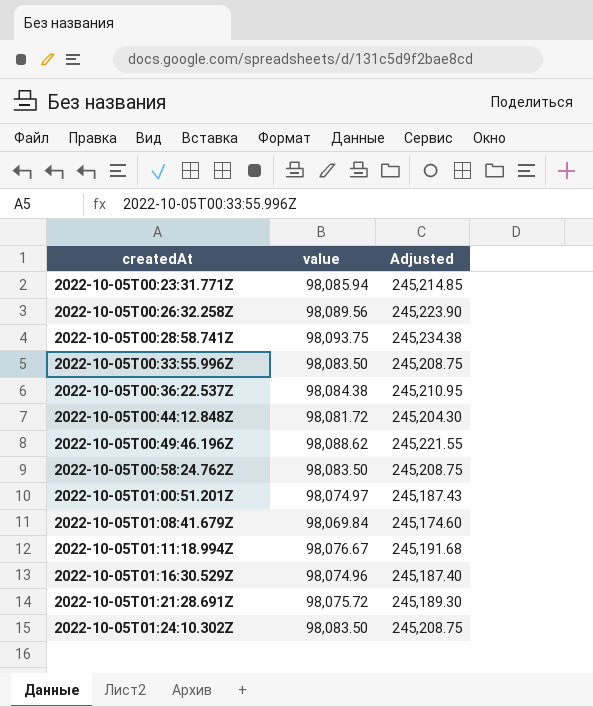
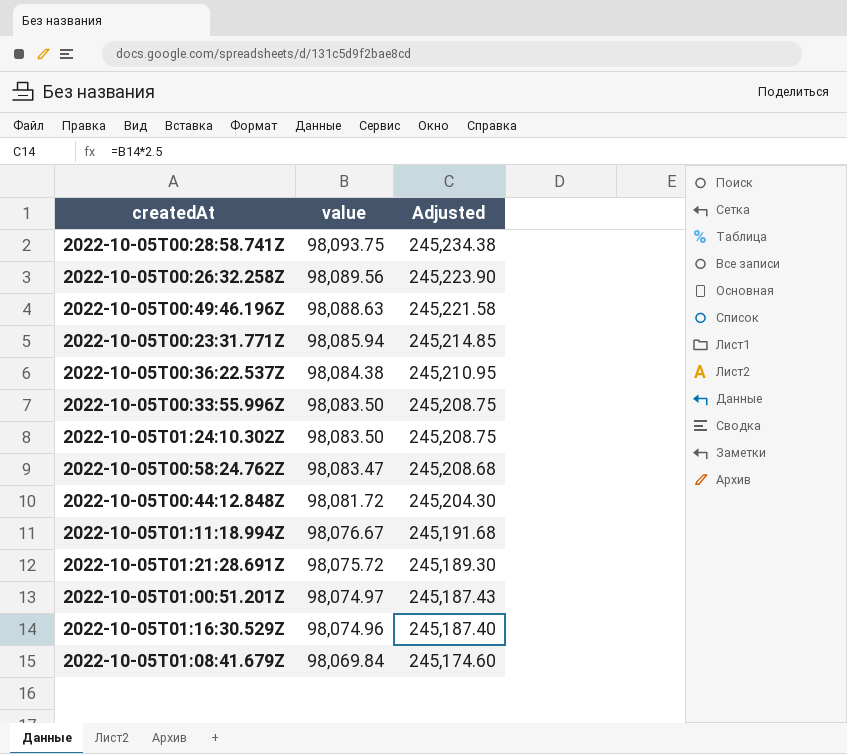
row order: createdAt ascending -> value descending
2022-10-05T00:49:46.196Z | value: 98,088.62 -> 98,088.63
2022-10-05T00:49:46.196Z | Adjusted: 245,221.55 -> 245,221.58
2022-10-05T00:58:24.762Z | value: 98,083.50 -> 98,083.47
2022-10-05T00:58:24.762Z | Adjusted: 245,208.75 -> 245,208.68

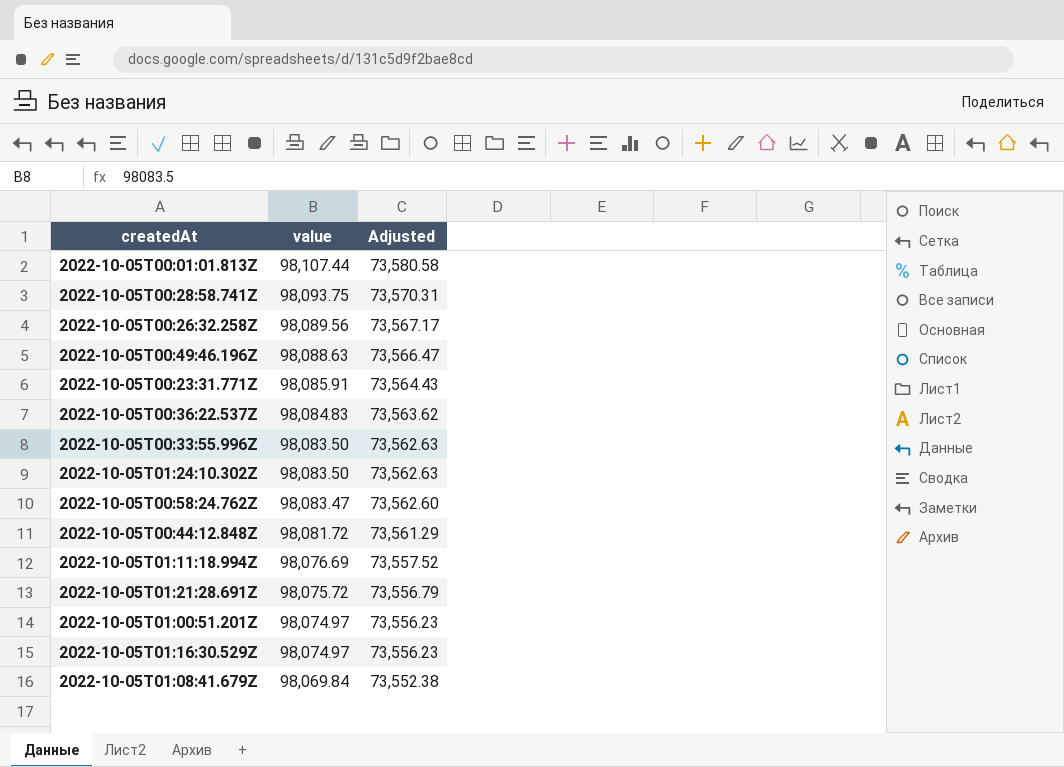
column Adjusted | formula: [value] * 2.5 -> [value] * 0.75
row 2022-10-05T00:01:01.813Z: none -> 98,107.44 | 73,580.58
2022-10-05T00:23:31.771Z | value: 98,085.94 -> 98,085.91
2022-10-05T00:36:22.537Z | value: 98,084.38 -> 98,084.83
2022-10-05T01:11:18.994Z | value: 98,076.67 -> 98,076.69
2022-10-05T01:16:30.529Z | value: 98,074.96 -> 98,074.97

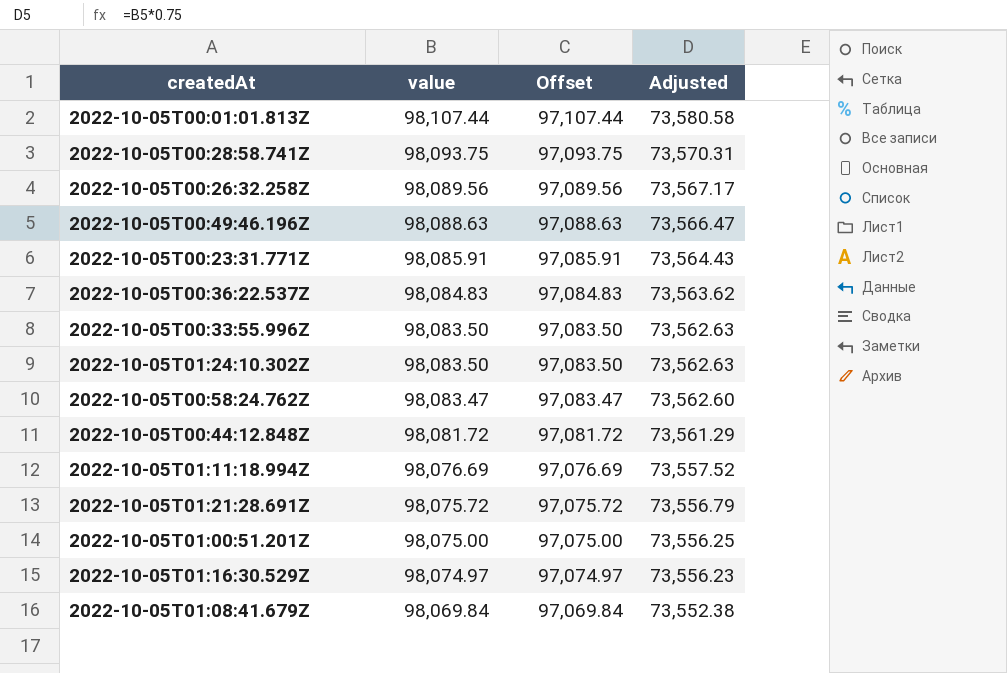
column Offset | formula: none -> [value] - 1000
2022-10-05T01:00:51.201Z | value: 98,074.97 -> 98,075.00
2022-10-05T01:00:51.201Z | Adjusted: 73,556.23 -> 73,556.25

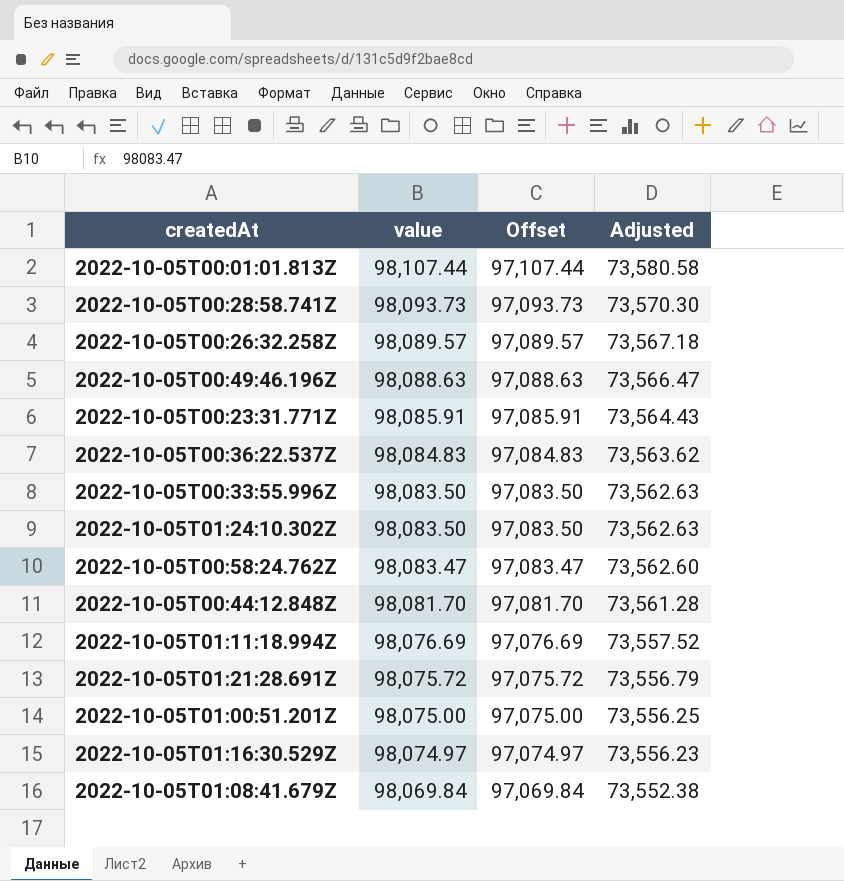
2022-10-05T00:28:58.741Z | value: 98,093.75 -> 98,093.73
2022-10-05T00:28:58.741Z | Offset: 97,093.75 -> 97,093.73
2022-10-05T00:28:58.741Z | Adjusted: 73,570.31 -> 73,570.30
2022-10-05T00:26:32.258Z | value: 98,089.56 -> 98,089.57
2022-10-05T00:26:32.258Z | Offset: 97,089.56 -> 97,089.57
2022-10-05T00:26:32.258Z | Adjusted: 73,567.17 -> 73,567.18
2022-10-05T00:44:12.848Z | value: 98,081.72 -> 98,081.70
2022-10-05T00:44:12.848Z | Offset: 97,081.72 -> 97,081.70
2022-10-05T00:44:12.848Z | Adjusted: 73,561.29 -> 73,561.28

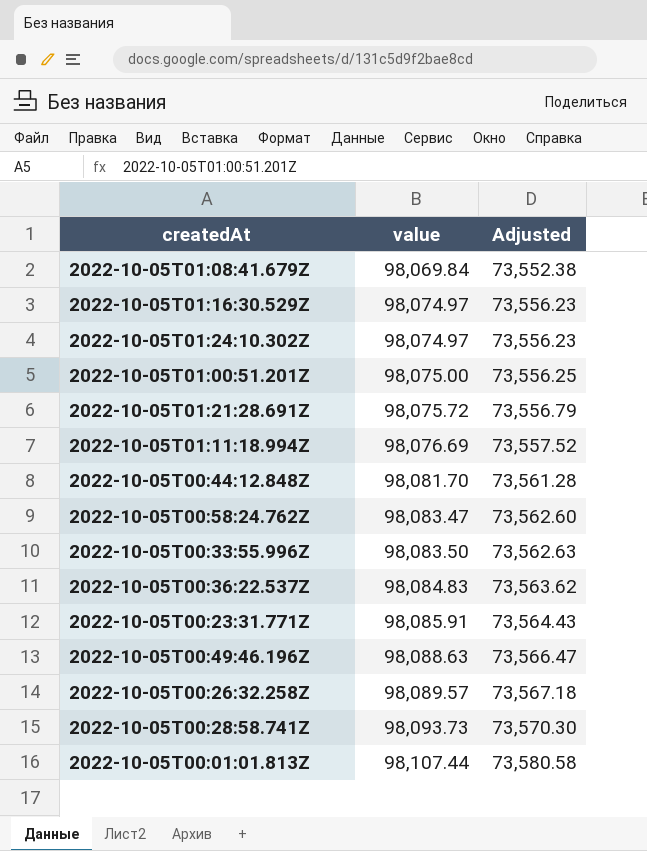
row order: value descending -> value ascending
column Offset | formula: [value] - 1000 -> none
2022-10-05T01:24:10.302Z | value: 98,083.50 -> 98,074.97
2022-10-05T01:24:10.302Z | Adjusted: 73,562.63 -> 73,556.23

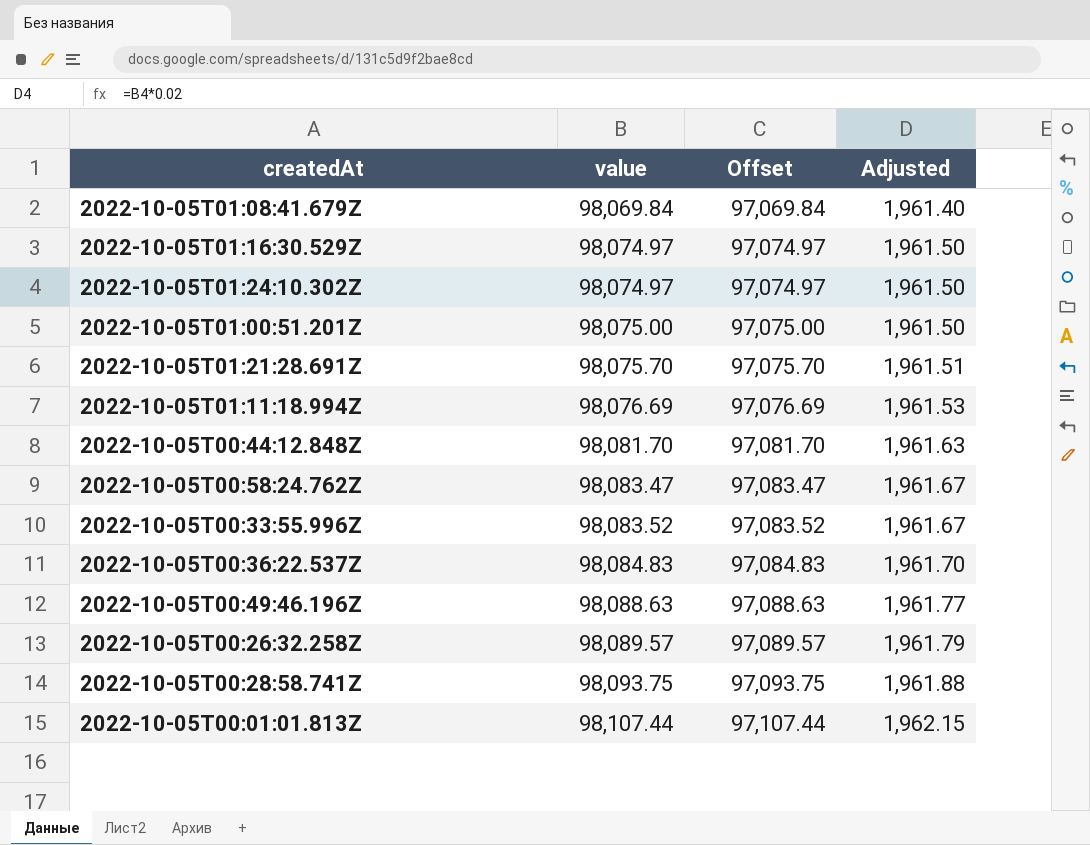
column Offset | formula: none -> [value] - 1000
column Adjusted | formula: [value] * 0.75 -> [value] * 0.02
row 2022-10-05T00:23:31.771Z: 98,085.91 | 73,564.43 -> none
2022-10-05T01:21:28.691Z | value: 98,075.72 -> 98,075.70
2022-10-05T00:33:55.996Z | value: 98,083.50 -> 98,083.52
2022-10-05T00:28:58.741Z | value: 98,093.73 -> 98,093.75

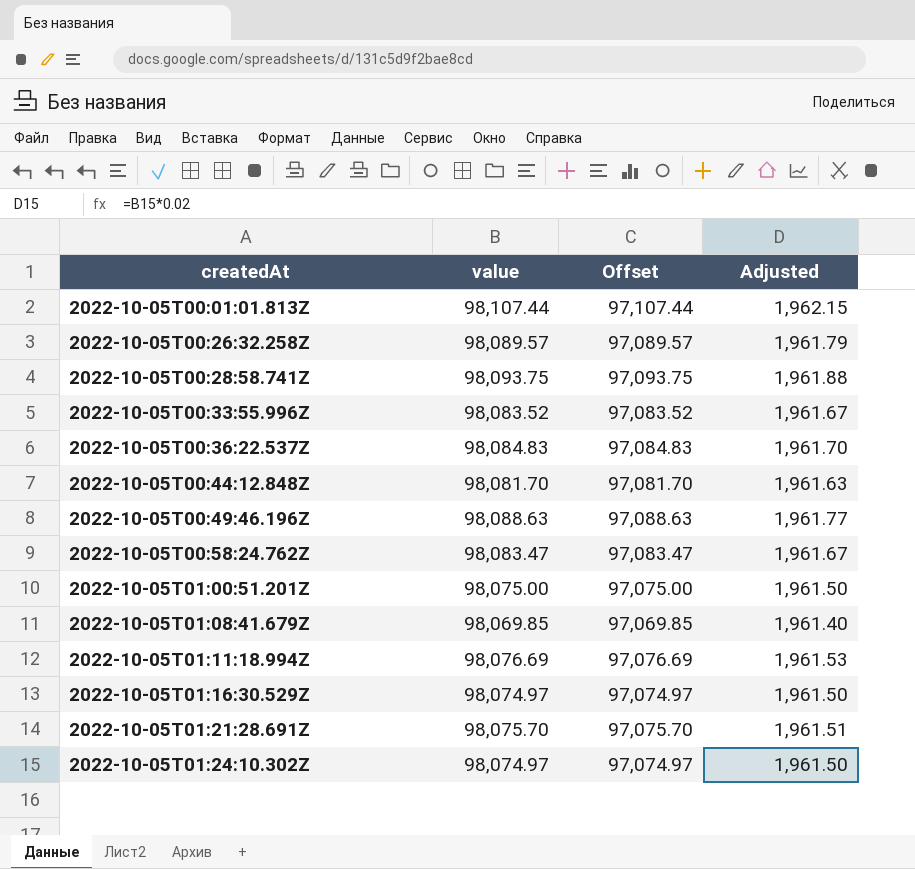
row order: value ascending -> createdAt ascending
2022-10-05T01:08:41.679Z | value: 98,069.84 -> 98,069.85
2022-10-05T01:08:41.679Z | Offset: 97,069.84 -> 97,069.85

